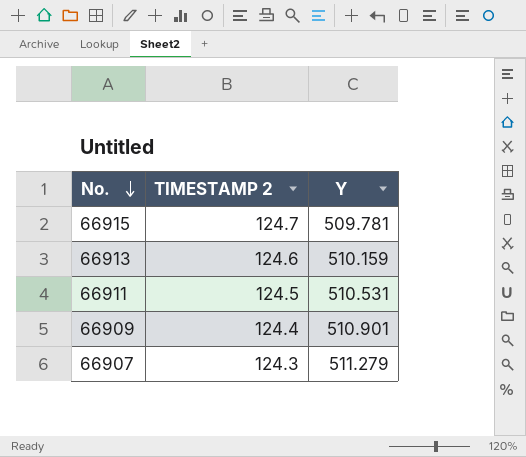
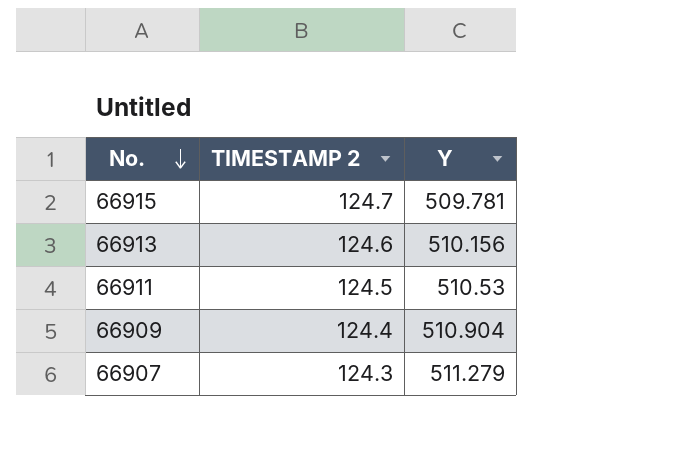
66913 | Y: 510.159 -> 510.156
66911 | Y: 510.531 -> 510.53
66909 | Y: 510.901 -> 510.904

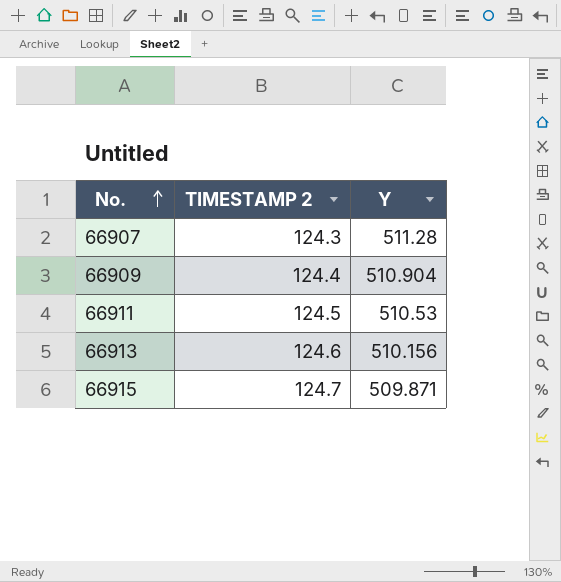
row order: No. descending -> No. ascending
66907 | Y: 511.279 -> 511.28
66915 | Y: 509.781 -> 509.871

